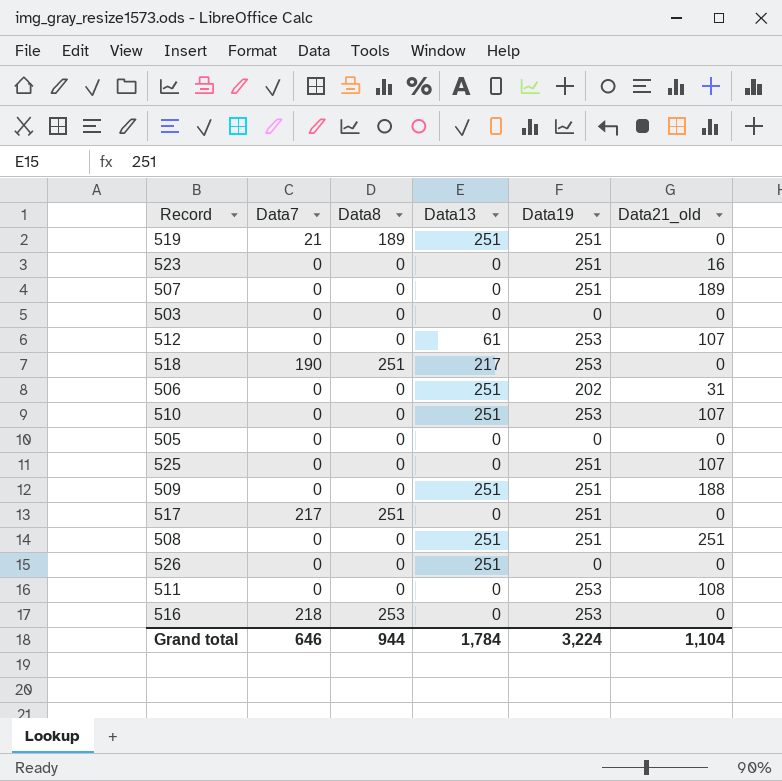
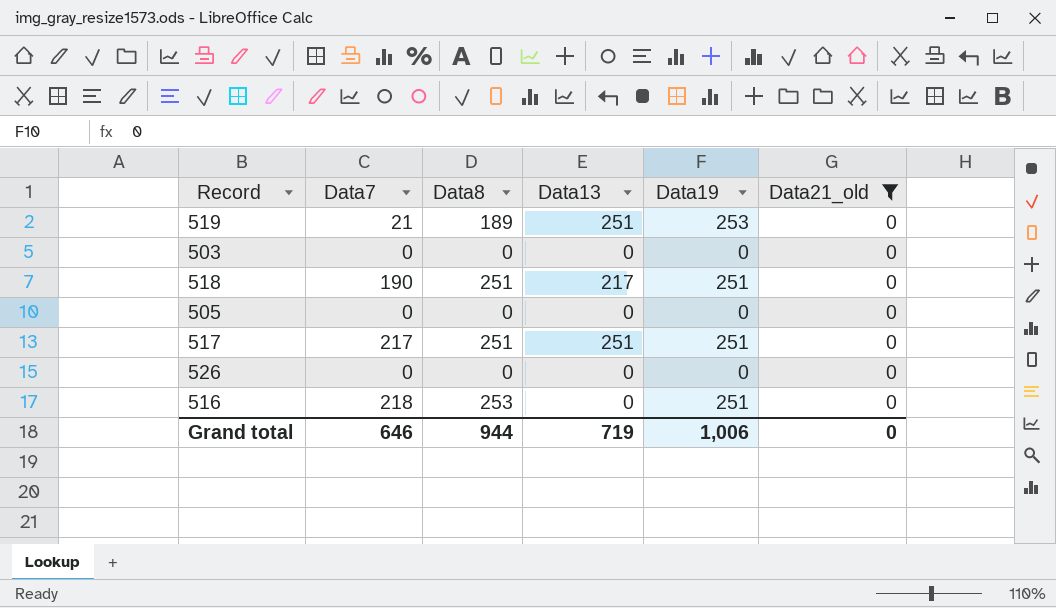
filter: none -> Data21_old = 0
519 | Data19: 251 -> 253
518 | Data19: 253 -> 251
517 | Data13: 0 -> 251
526 | Data13: 251 -> 0
516 | Data19: 253 -> 251
Grand total | Data13: 1,784 -> 719
Grand total | Data19: 3,224 -> 1,006
Grand total | Data21_old: 1,104 -> 0

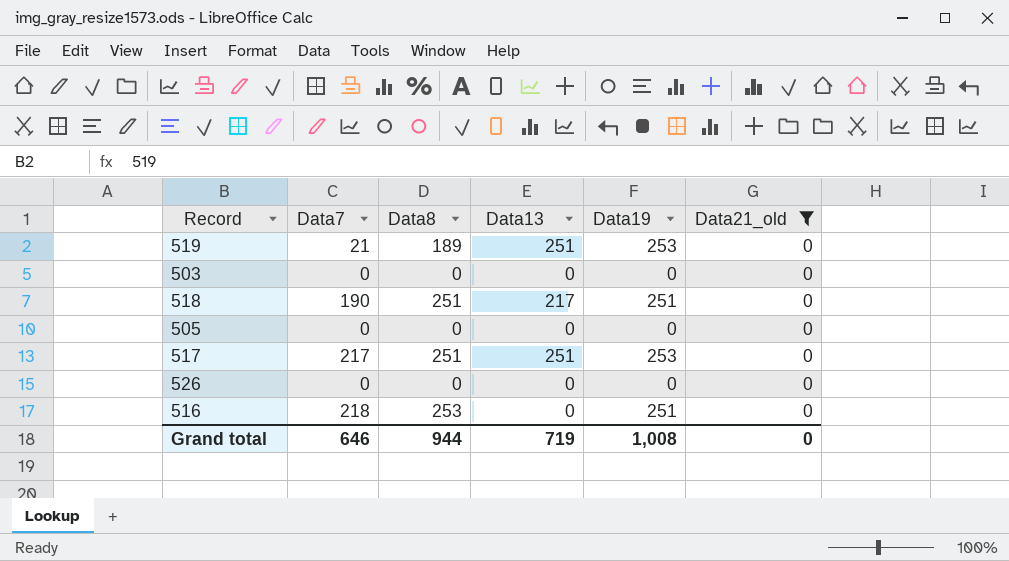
517 | Data19: 251 -> 253
Grand total | Data19: 1,006 -> 1,008

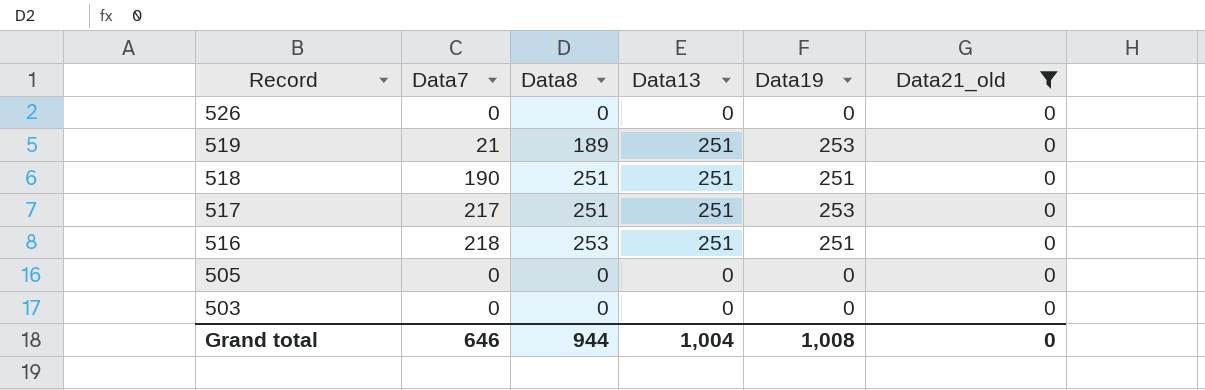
row order: none -> Record descending
518 | Data13: 217 -> 251
516 | Data13: 0 -> 251
Grand total | Data13: 719 -> 1,004

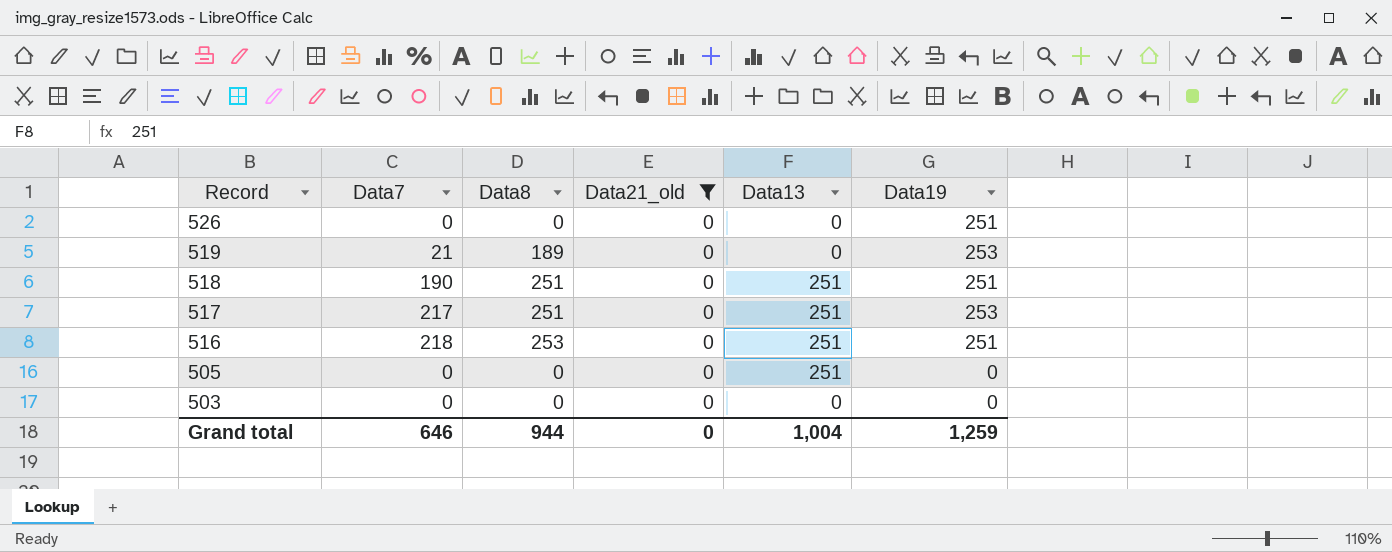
column Data21_old | position: 6 -> 4
526 | Data19: 0 -> 251
519 | Data13: 251 -> 0
505 | Data13: 0 -> 251
Grand total | Data19: 1,008 -> 1,259

